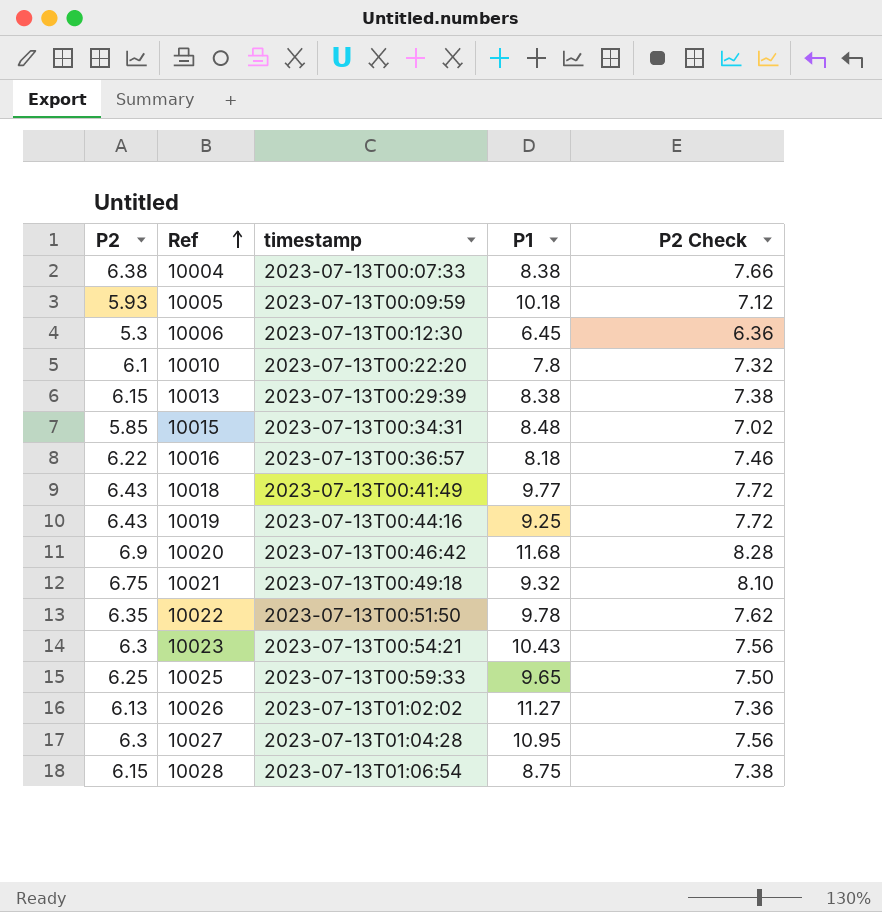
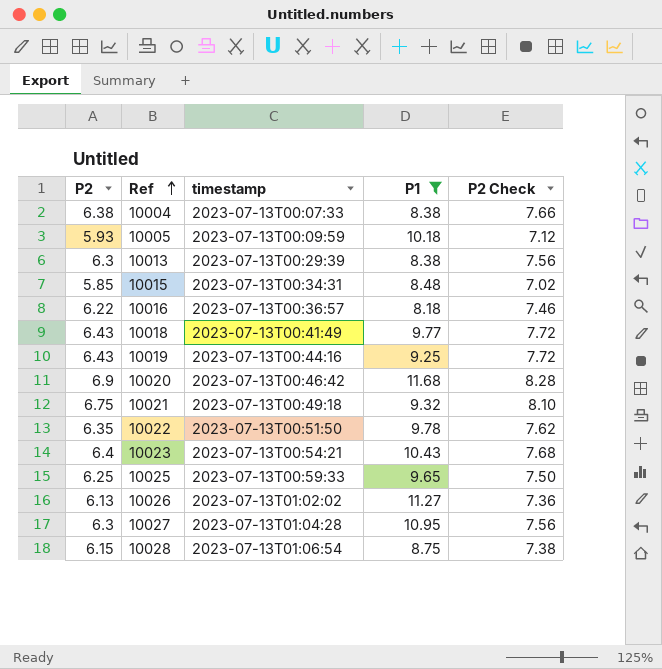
filter: none -> P1 >= 8.18
10013 | P2: 6.15 -> 6.3
10013 | P2 Check: 7.38 -> 7.56
10023 | P2: 6.3 -> 6.4
10023 | P2 Check: 7.56 -> 7.68

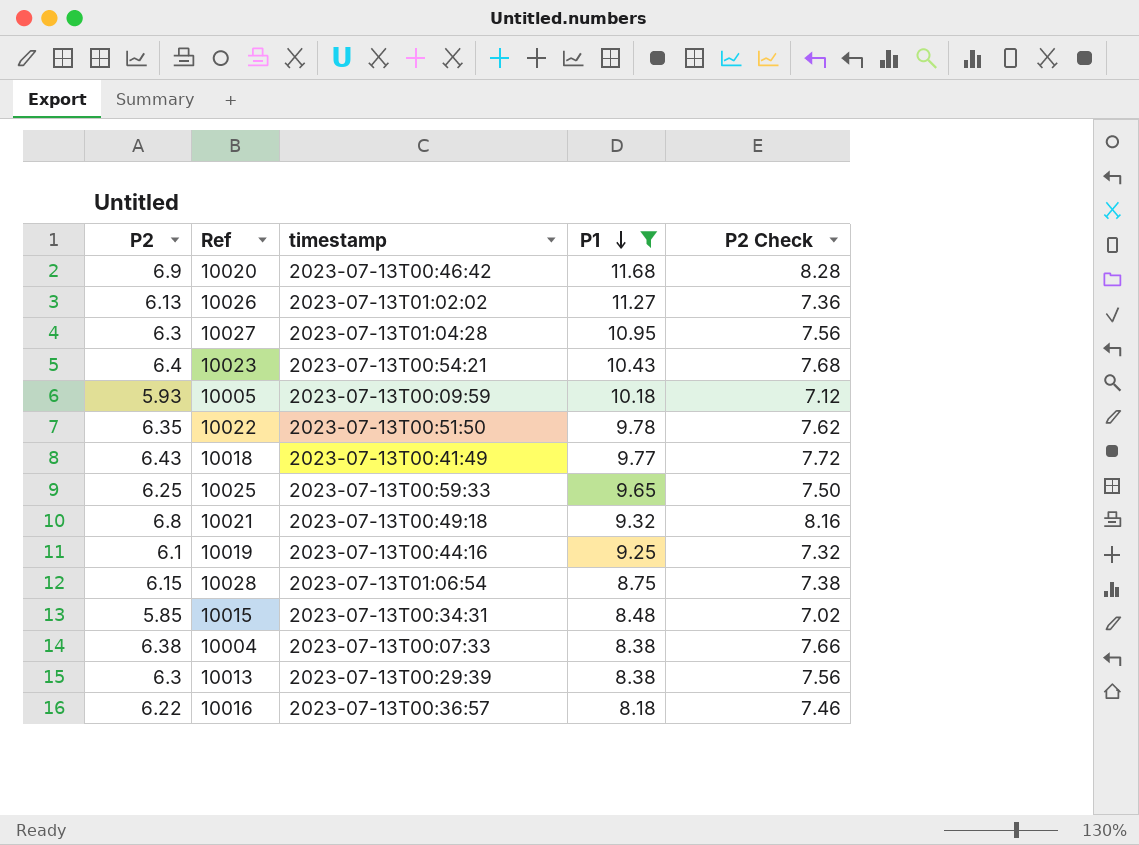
row order: Ref ascending -> P1 descending
10021 | P2: 6.75 -> 6.8
10021 | P2 Check: 8.10 -> 8.16
10019 | P2: 6.43 -> 6.1
10019 | P2 Check: 7.72 -> 7.32

